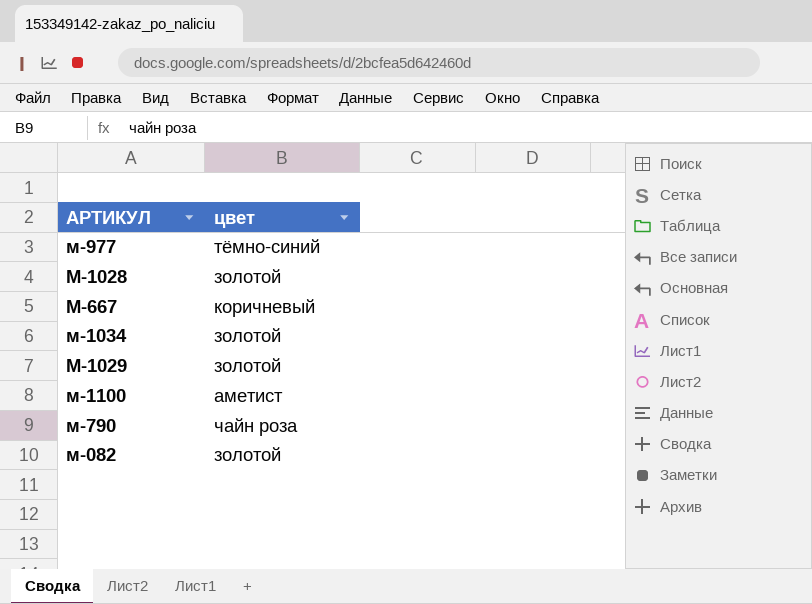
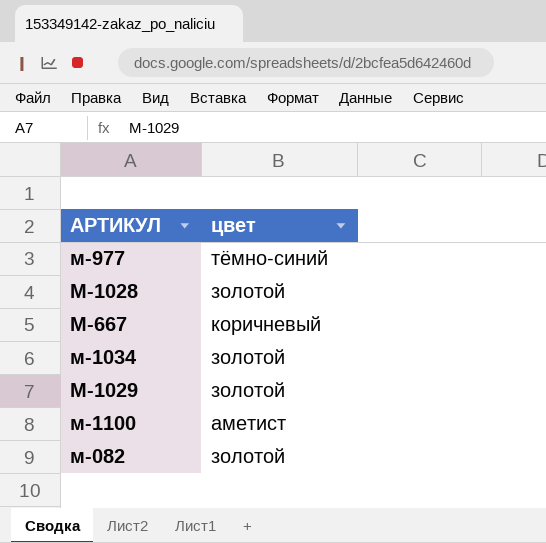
row м-790: чайн роза -> none

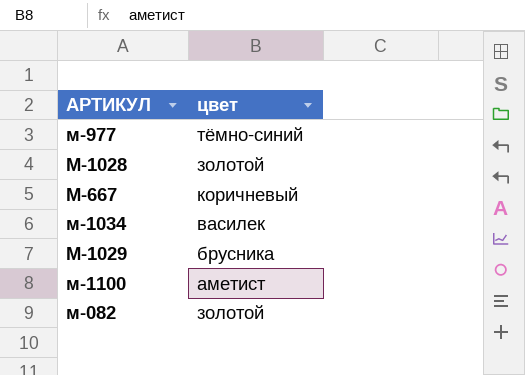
м-1034 | цвет: золотой -> василек
М-1029 | цвет: золотой -> брусника

